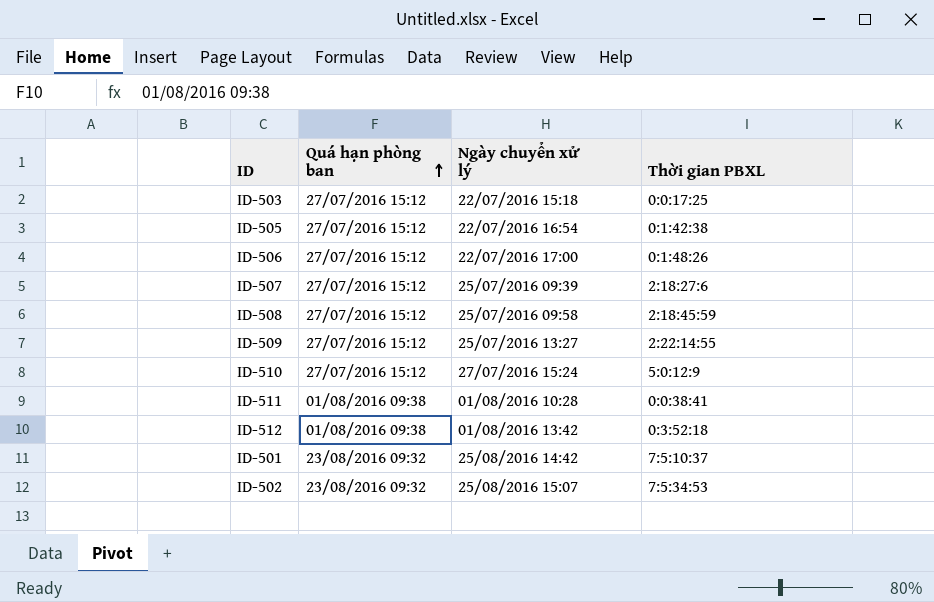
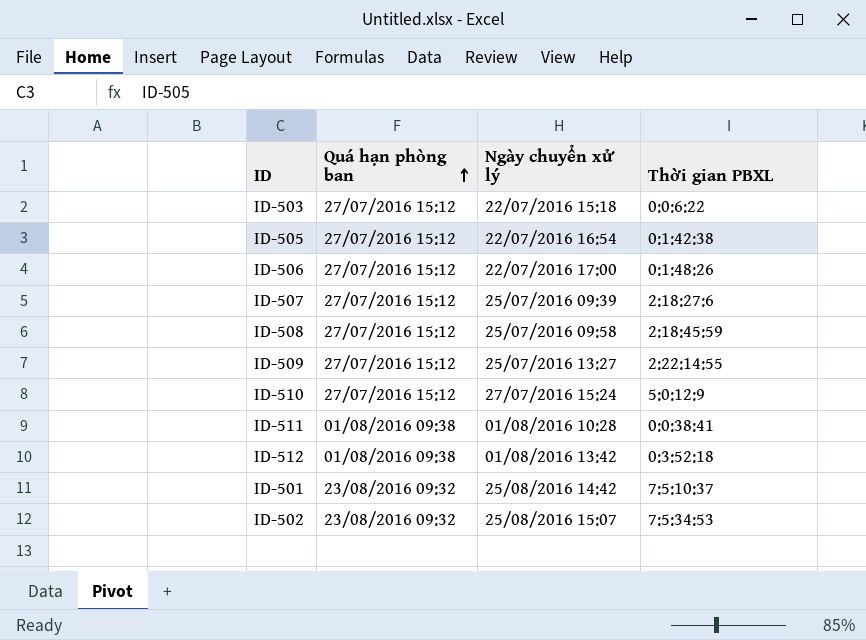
ID-503 | Thời gian PBXL: 0:0:17:25 -> 0:0:6:22

